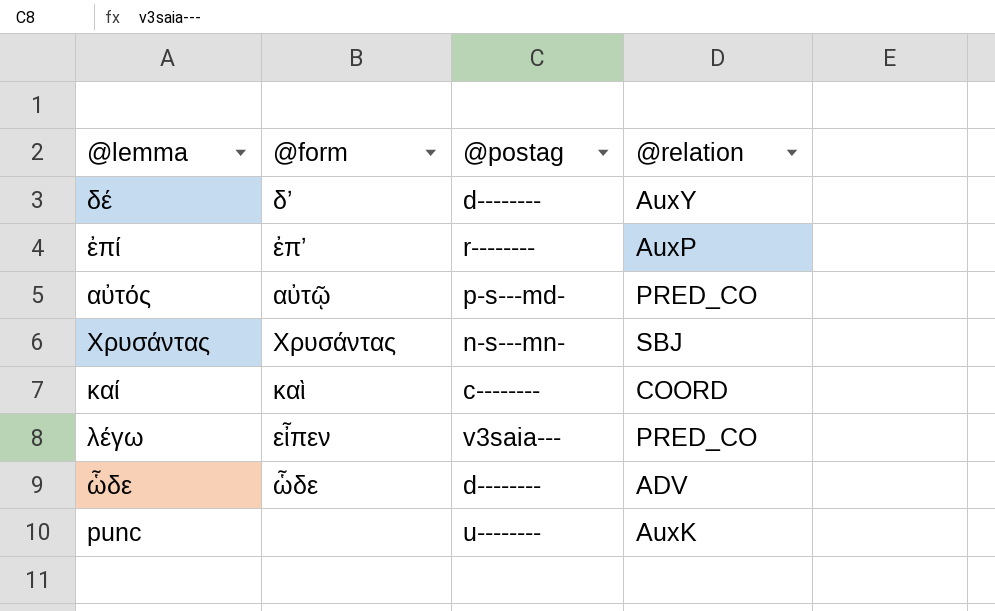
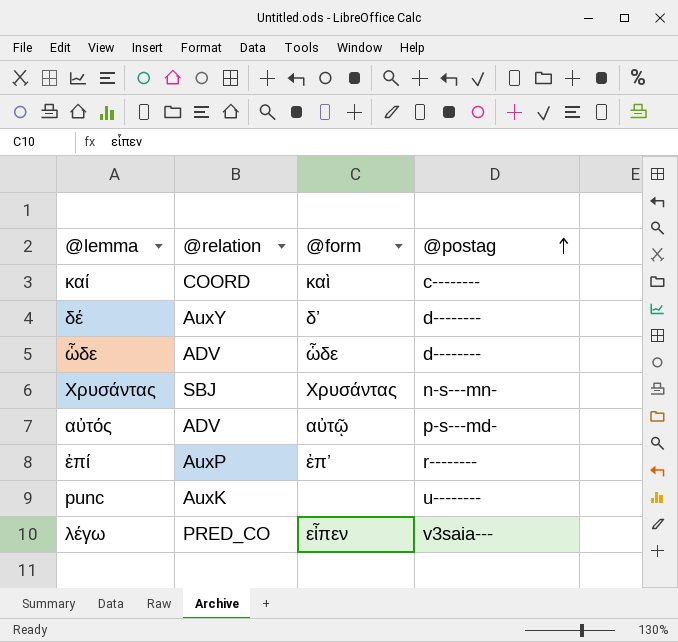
row order: none -> @postag ascending
column @relation | position: 4 -> 2
αὐτός | @relation: PRED_CO -> ADV

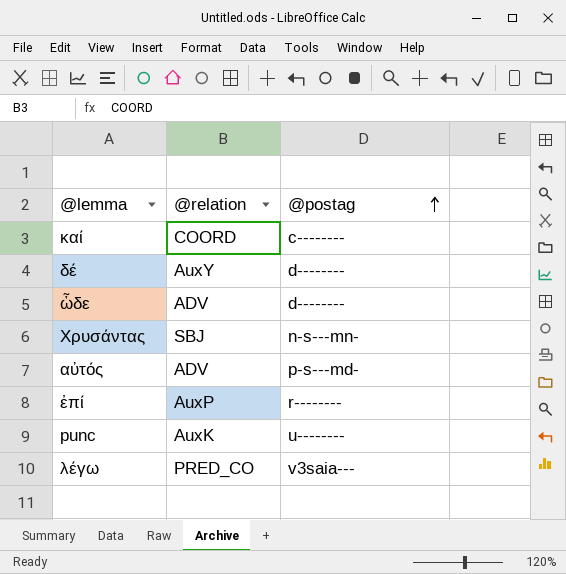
column @form | position: 3 -> none

